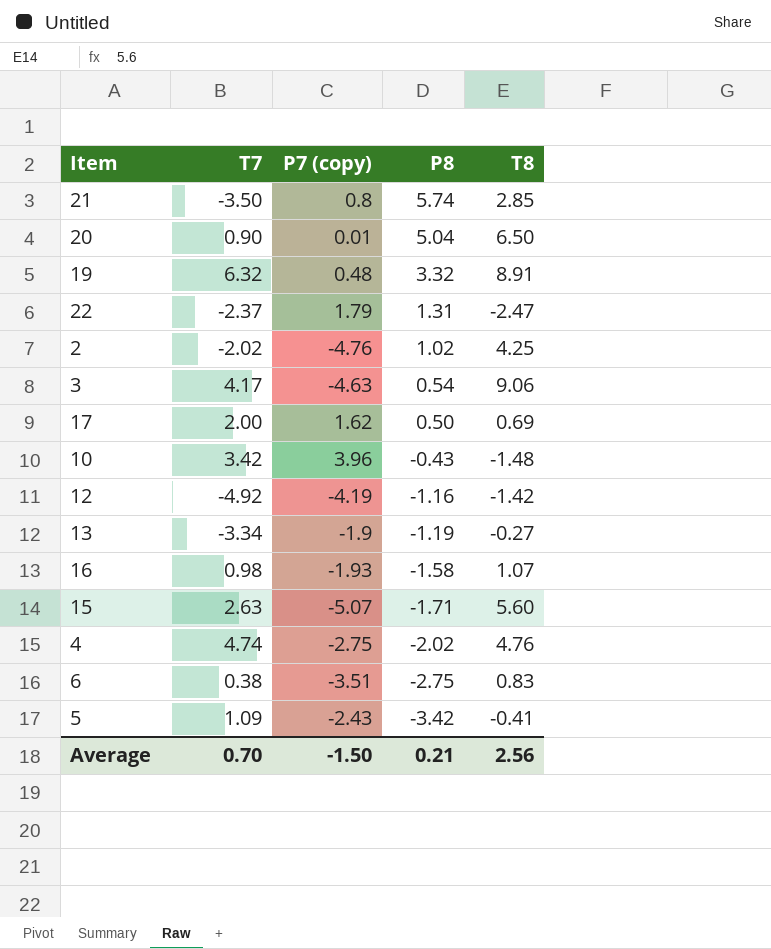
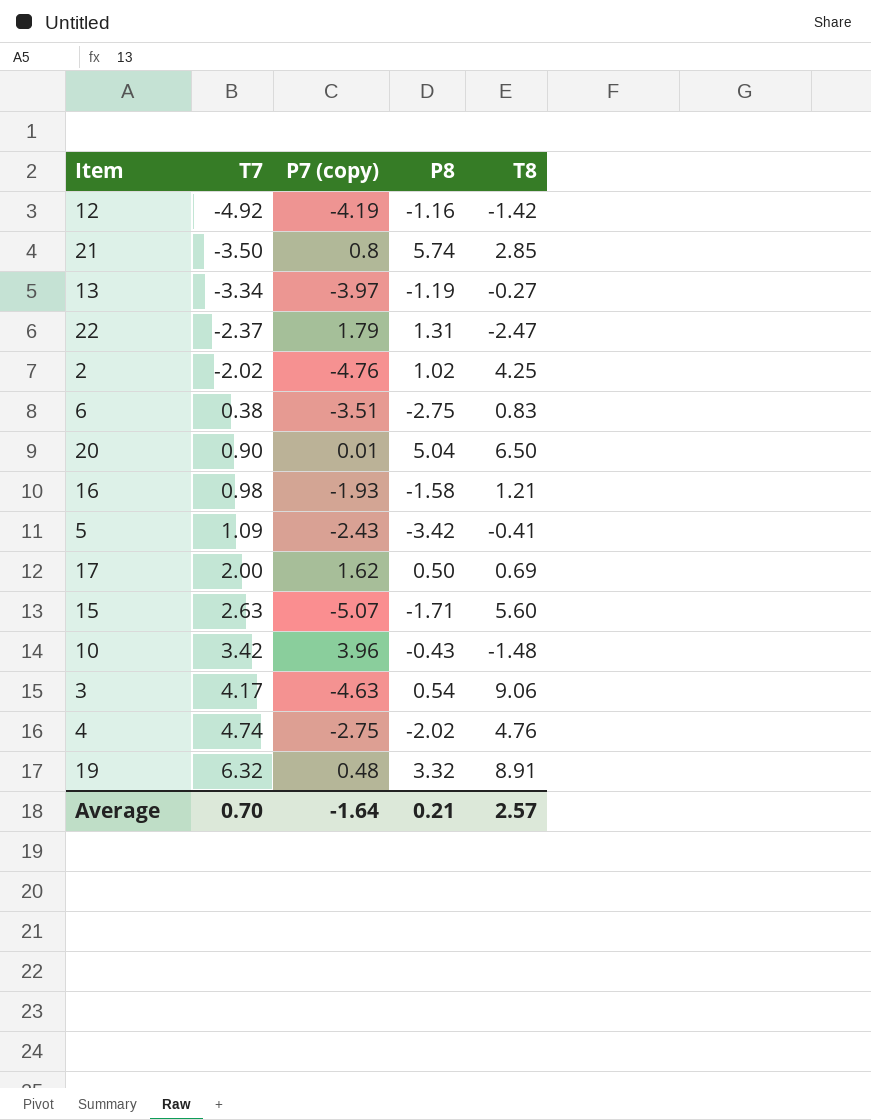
row order: P8 descending -> T7 ascending
13 | P7 (copy): -1.9 -> -3.97
16 | T8: 1.07 -> 1.21
Average | P7 (copy): -1.50 -> -1.64
Average | T8: 2.56 -> 2.57

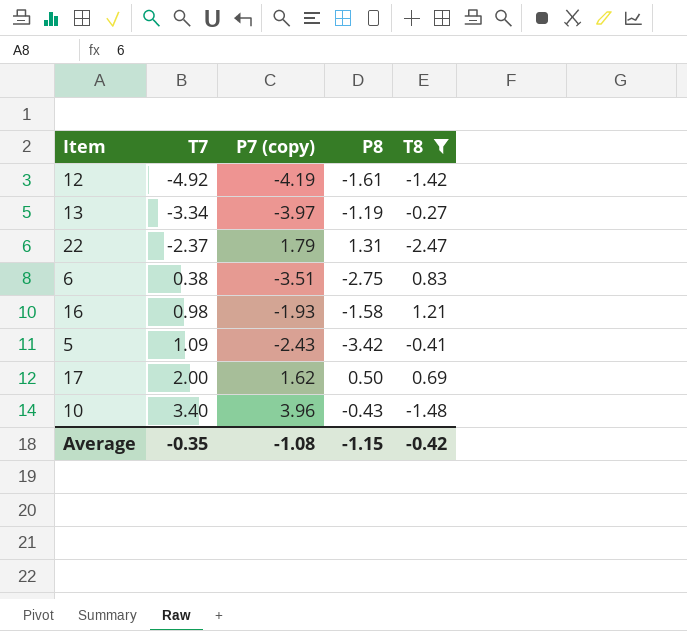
filter: none -> T8 <= 1.21
12 | P8: -1.16 -> -1.61
10 | T7: 3.42 -> 3.40
Average | T7: 0.70 -> -0.35
Average | P7 (copy): -1.64 -> -1.08
Average | P8: 0.21 -> -1.15
Average | T8: 2.57 -> -0.42

